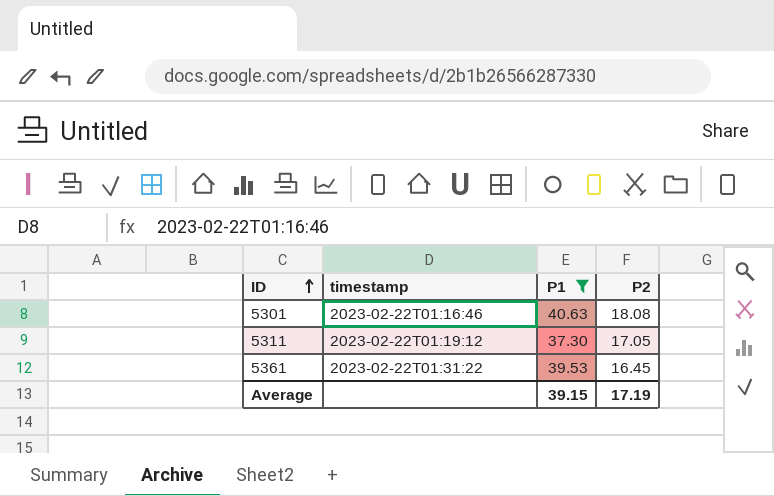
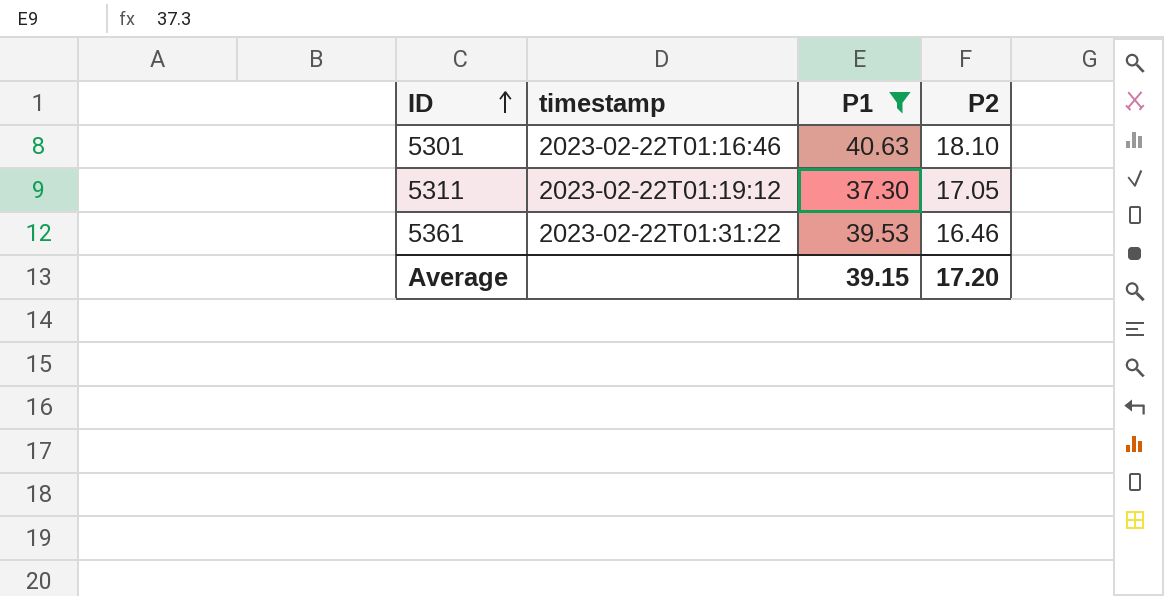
5301 | P2: 18.08 -> 18.10
5361 | P2: 16.45 -> 16.46
Average | P2: 17.19 -> 17.20

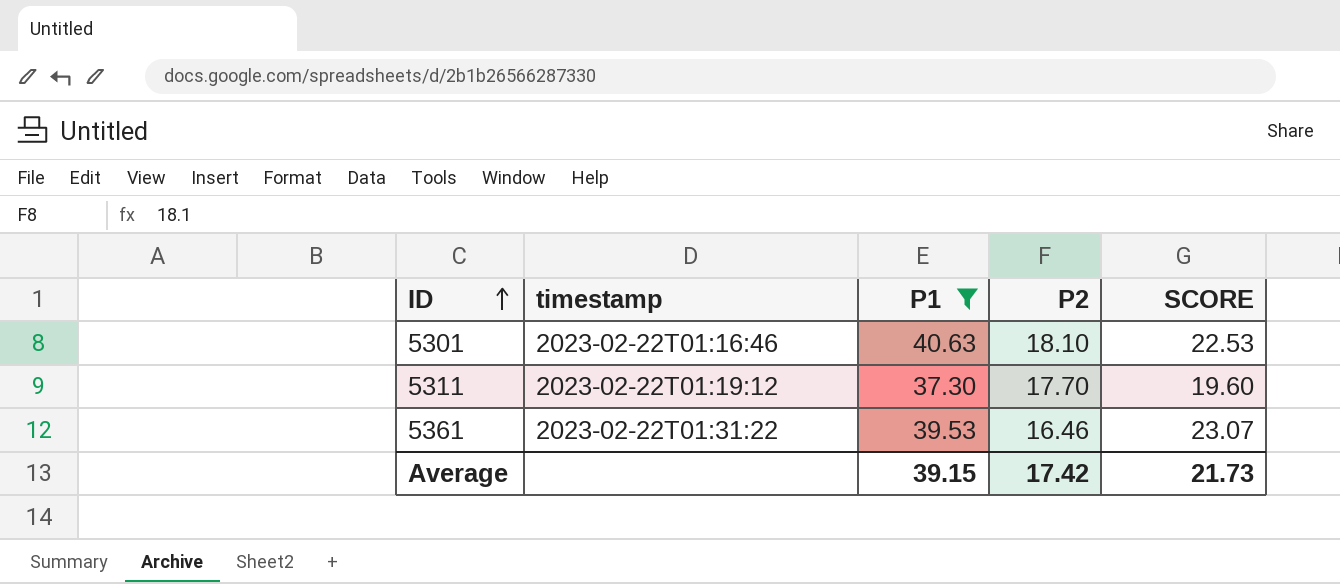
column SCORE | formula: none -> [P1] - [P2]
5311 | P2: 17.05 -> 17.70
Average | P2: 17.20 -> 17.42

